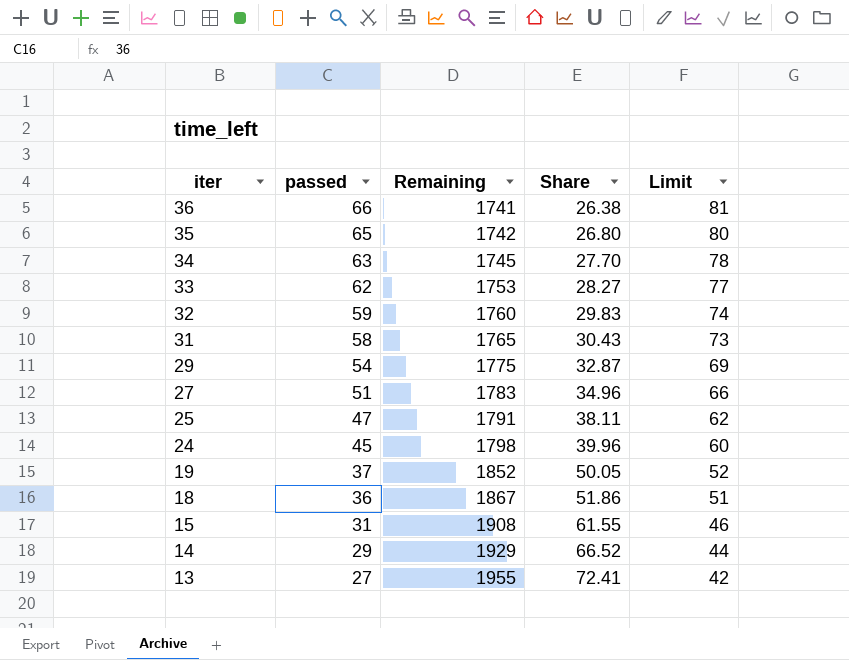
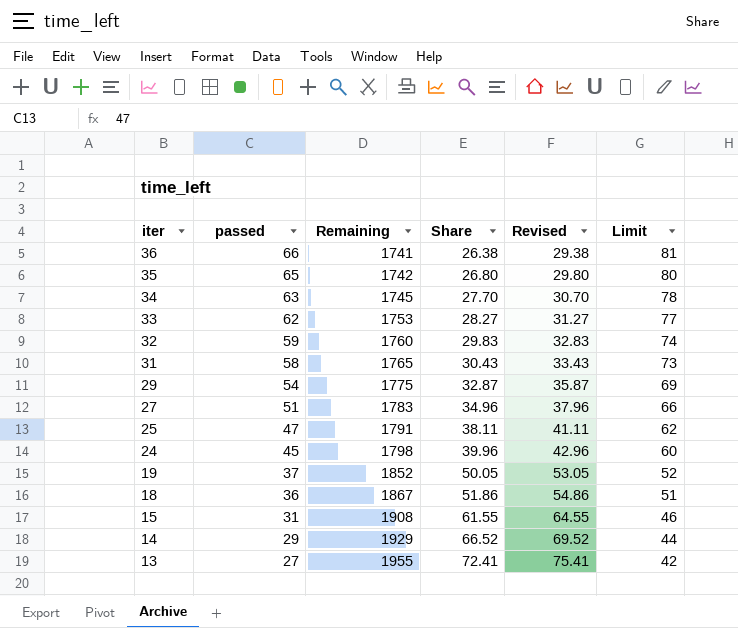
column Revised | formula: none -> [Share] + 3

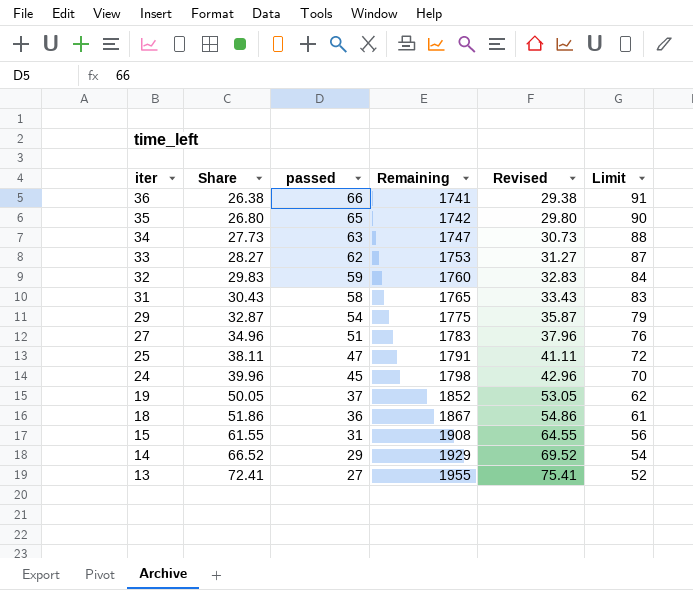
column Share | position: 4 -> 2
column Limit | formula: [passed] + 15 -> [passed] + 25
34 | Share: 27.70 -> 27.73
34 | Remaining: 1745 -> 1747
34 | Revised: 30.70 -> 30.73

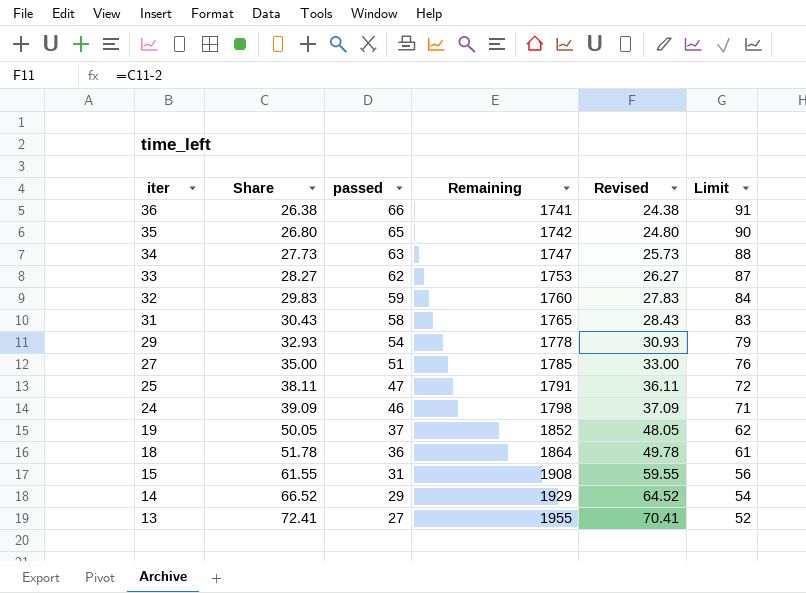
column Revised | formula: [Share] + 3 -> [Share] - 2
29 | Share: 32.87 -> 32.93
29 | Remaining: 1775 -> 1778
27 | Share: 34.96 -> 35.00
27 | Remaining: 1783 -> 1785
24 | Share: 39.96 -> 39.09
24 | passed: 45 -> 46
24 | Limit: 70 -> 71
18 | Share: 51.86 -> 51.78
18 | Remaining: 1867 -> 1864

